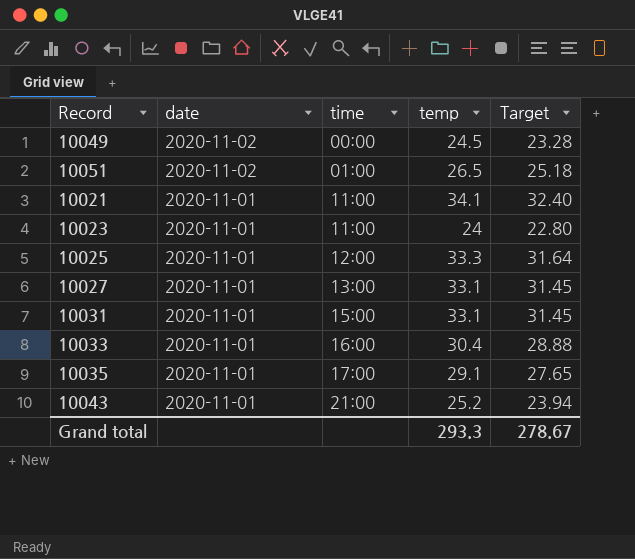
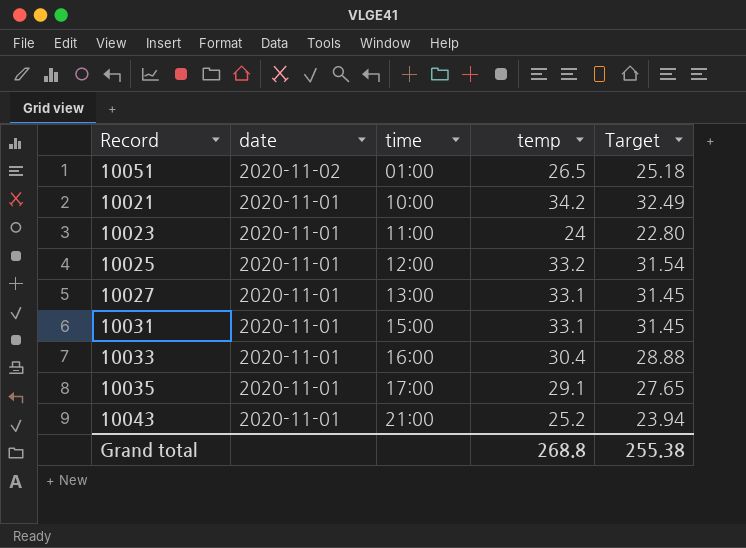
row 10049: 2020-11-02 | 00:00 | 24.5 | 23.28 -> none
10021 | time: 11:00 -> 10:00
10021 | temp: 34.1 -> 34.2
10021 | Target: 32.40 -> 32.49
10025 | temp: 33.3 -> 33.2
10025 | Target: 31.64 -> 31.54
Grand total | temp: 293.3 -> 268.8
Grand total | Target: 278.67 -> 255.38

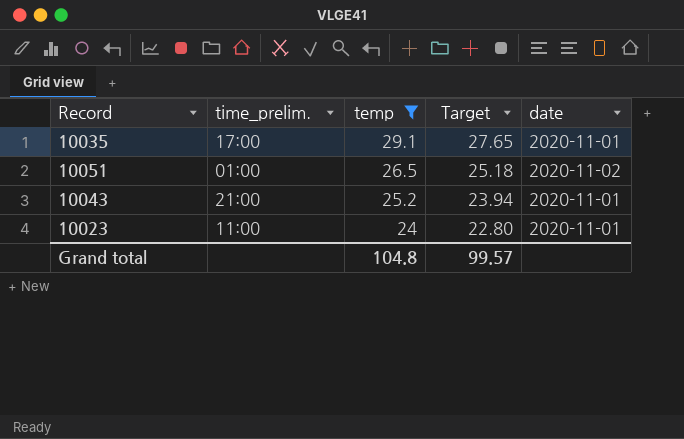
filter: none -> temp <= 29.1
row order: date descending -> temp descending
column name: time -> time_prelim.
column date | position: 2 -> 5
Grand total | temp: 268.8 -> 104.8
Grand total | Target: 255.38 -> 99.57

